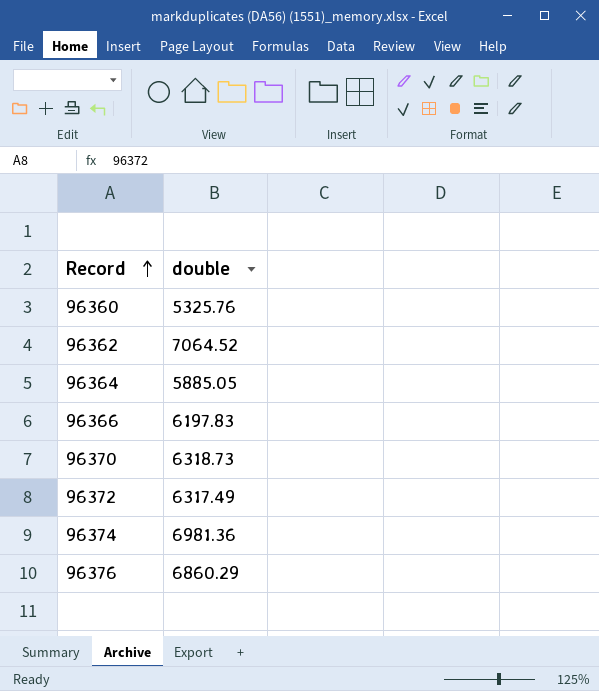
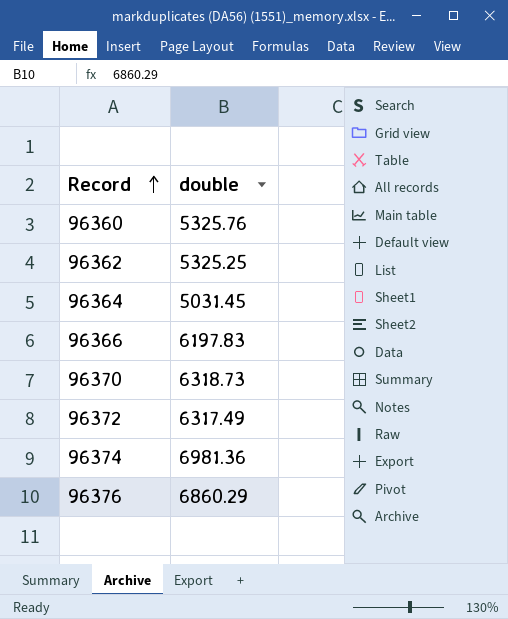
96362 | double: 7064.52 -> 5325.25
96364 | double: 5885.05 -> 5031.45

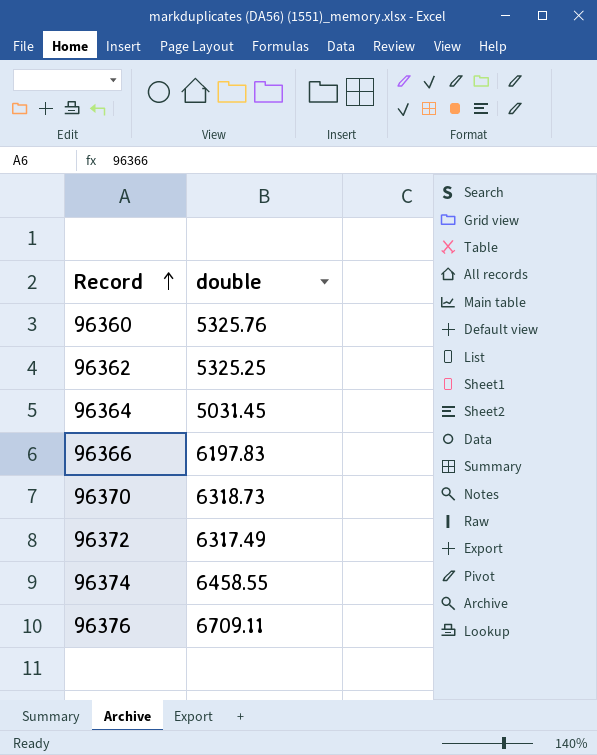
96374 | double: 6981.36 -> 6458.55
96376 | double: 6860.29 -> 6709.11

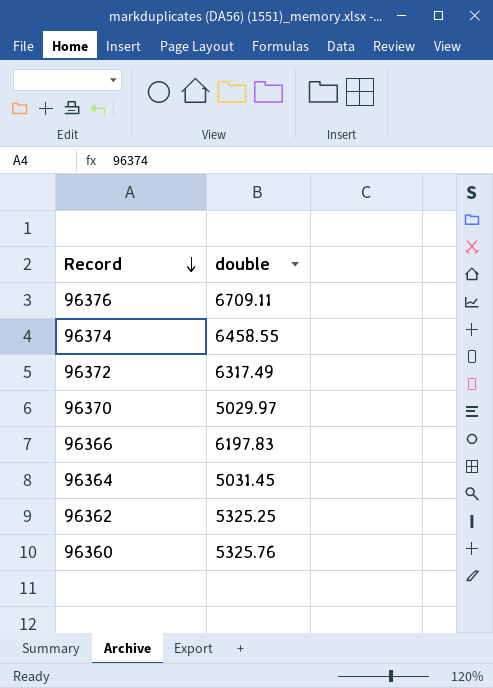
row order: Record ascending -> Record descending
96370 | double: 6318.73 -> 5029.97

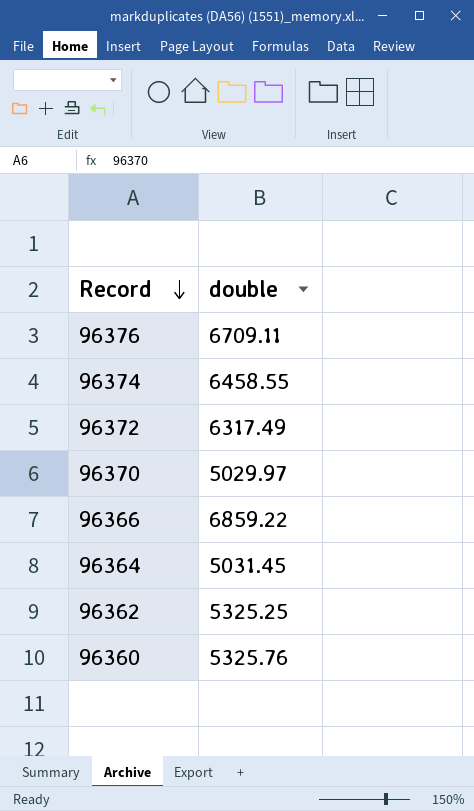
96366 | double: 6197.83 -> 6859.22

